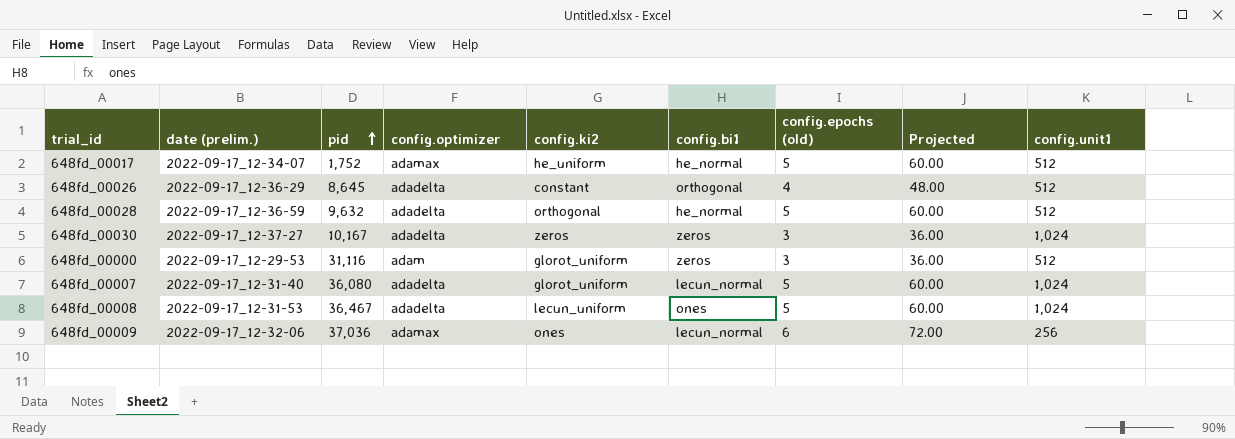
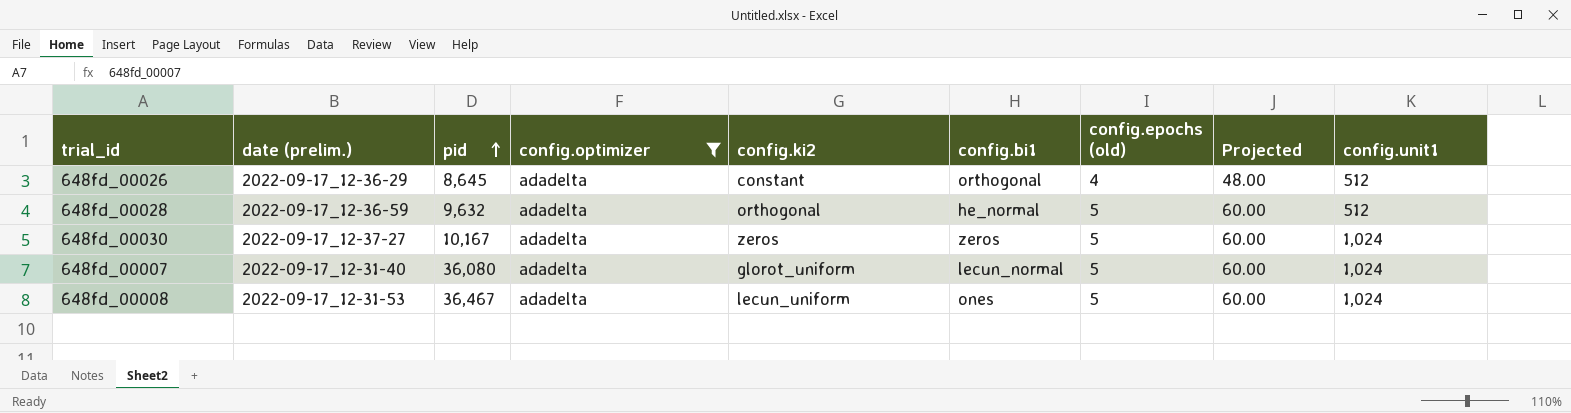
filter: none -> config.optimizer = adadelta
648fd_00030 | config.epochs (old): 3 -> 5
648fd_00030 | Projected: 36.00 -> 60.00

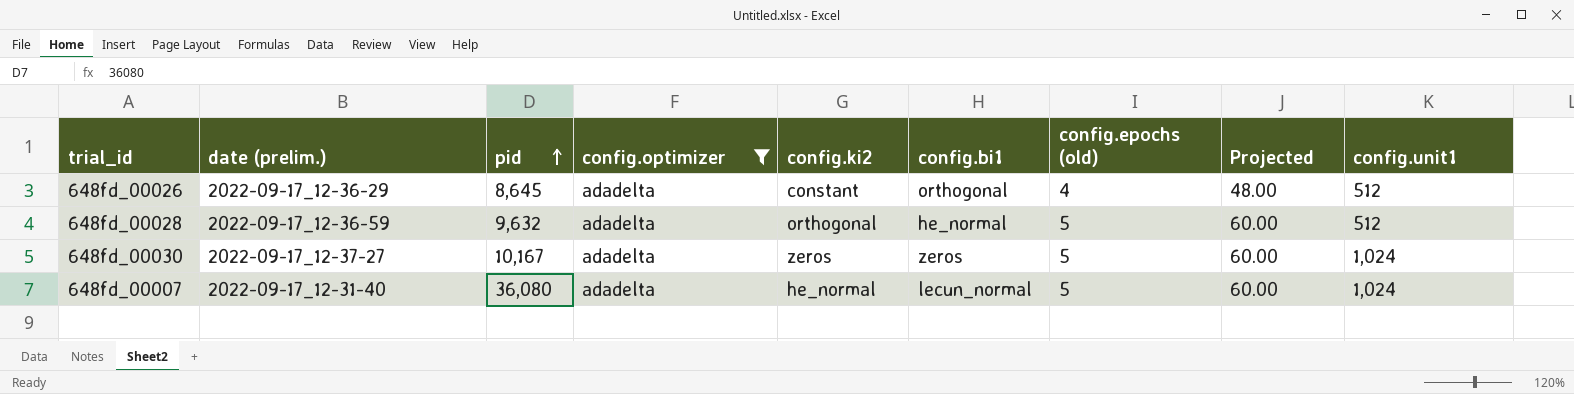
row 648fd_00008: 2022-09-17_12-31-53 | 36,467 | adadelta | lecun_uniform | ones | 5 | 60.00 | 1,024 -> none
648fd_00007 | config.ki2: glorot_uniform -> he_normal

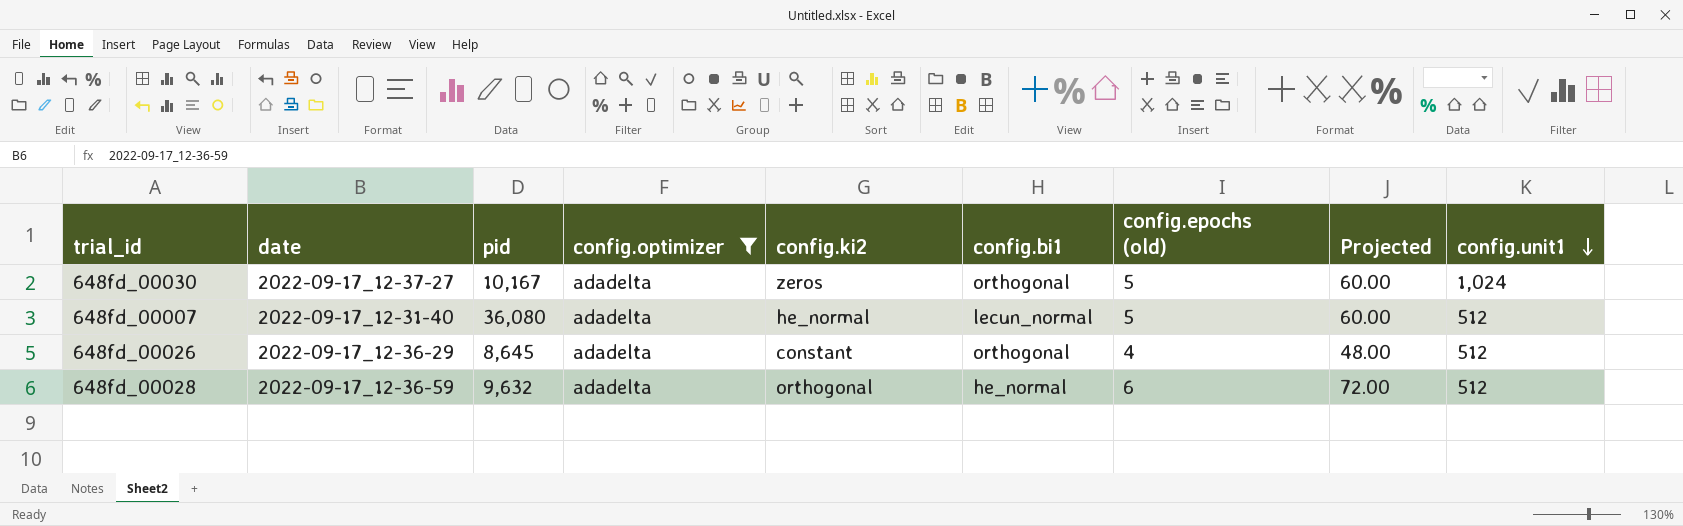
row order: pid ascending -> config.unit1 descending
column name: date (prelim.) -> date
648fd_00030 | config.bi1: zeros -> orthogonal
648fd_00007 | config.unit1: 1,024 -> 512
648fd_00028 | config.epochs (old): 5 -> 6
648fd_00028 | Projected: 60.00 -> 72.00

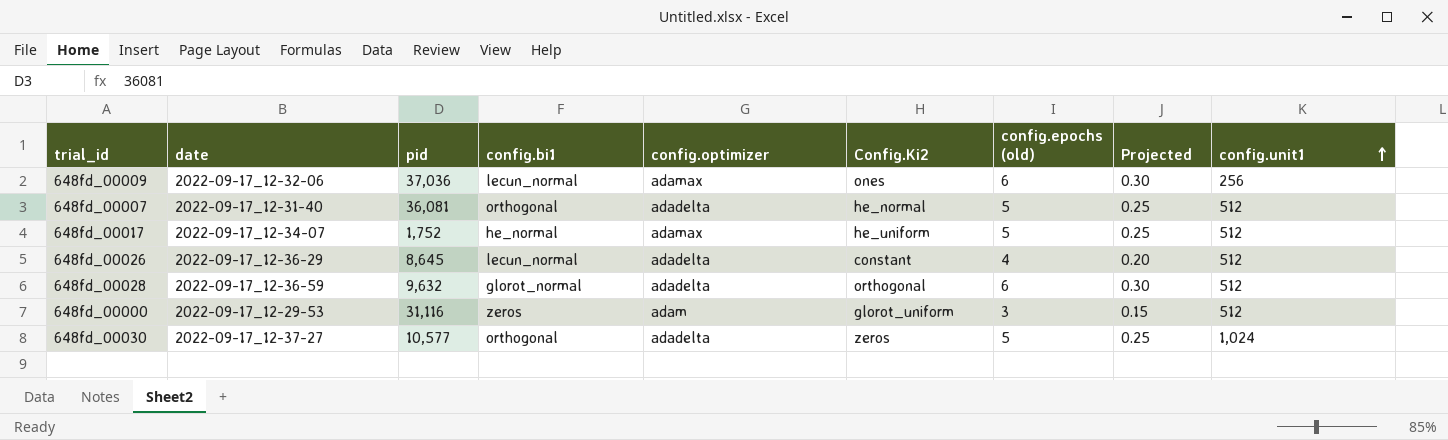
filter: config.optimizer = adadelta -> none
row order: config.unit1 descending -> config.unit1 ascending
column config.bi1 | position: 6 -> 4
column name: config.ki2 -> Config.Ki2
column Projected | formula: [config.epochs (old)] * 12 -> [config.epochs (old)] * 0.05
648fd_00007 | pid: 36,080 -> 36,081
648fd_00007 | config.bi1: lecun_normal -> orthogonal
648fd_00026 | config.bi1: orthogonal -> lecun_normal
648fd_00028 | config.bi1: he_normal -> glorot_normal
648fd_00030 | pid: 10,167 -> 10,577

